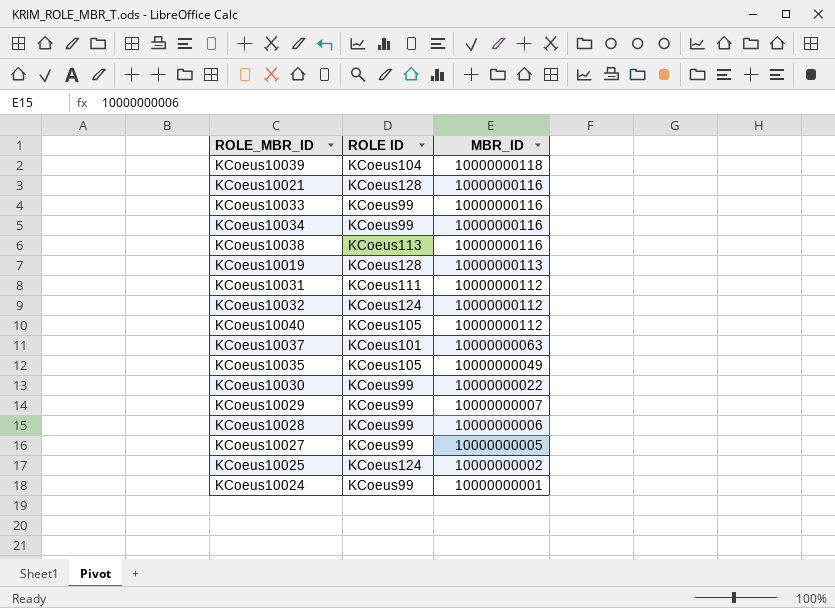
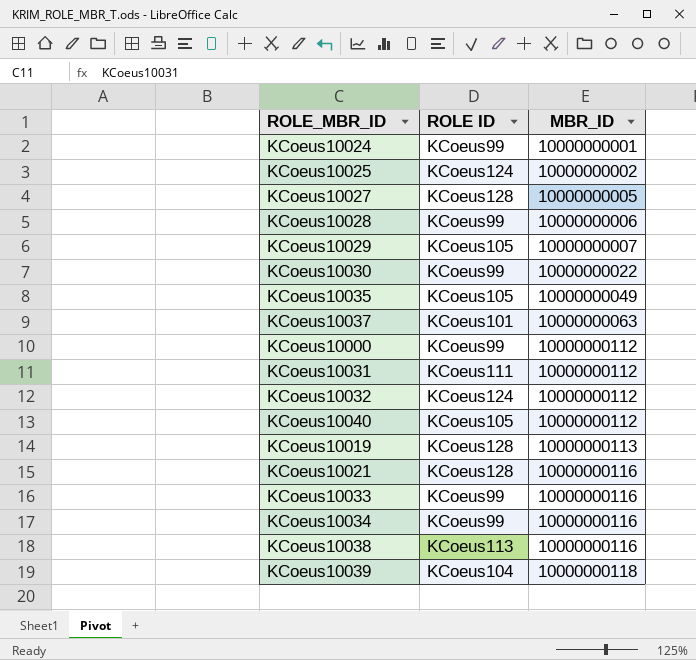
row order: MBR_ID descending -> MBR_ID ascending
KCoeus10027 | ROLE ID: KCoeus99 -> KCoeus128
KCoeus10029 | ROLE ID: KCoeus99 -> KCoeus105
row KCoeus10000: none -> KCoeus99 | 10000000112

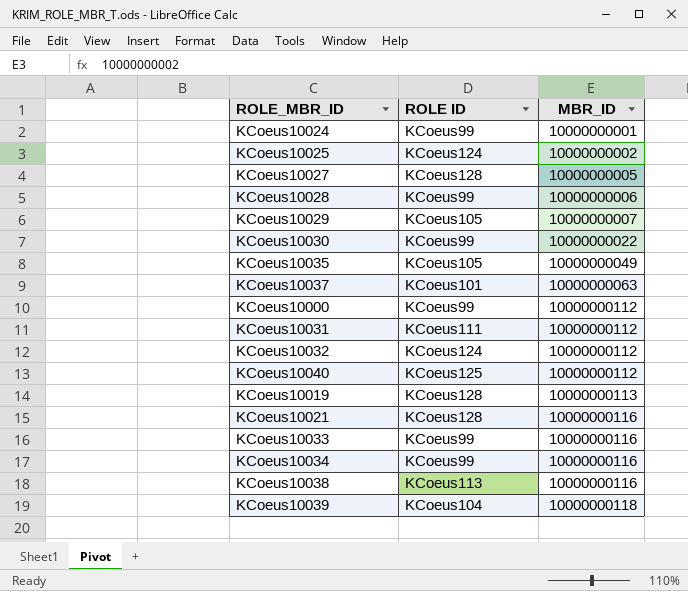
KCoeus10040 | ROLE ID: KCoeus105 -> KCoeus125

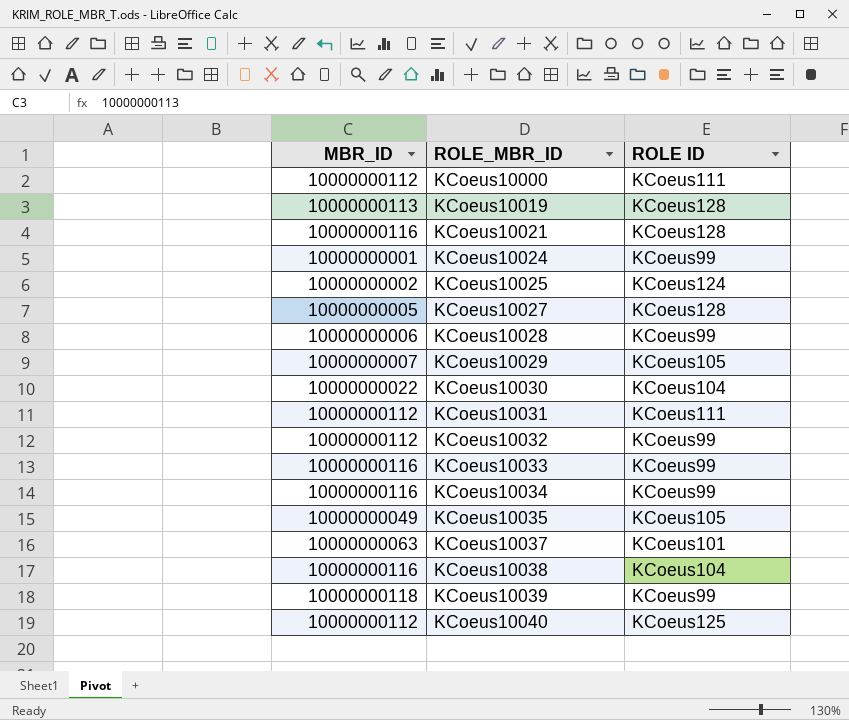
row order: MBR_ID ascending -> ROLE_MBR_ID ascending
column MBR_ID | position: 3 -> 1
KCoeus10000 | ROLE ID: KCoeus99 -> KCoeus111
KCoeus10030 | ROLE ID: KCoeus99 -> KCoeus104
KCoeus10032 | ROLE ID: KCoeus124 -> KCoeus99
KCoeus10038 | ROLE ID: KCoeus113 -> KCoeus104
KCoeus10039 | ROLE ID: KCoeus104 -> KCoeus99

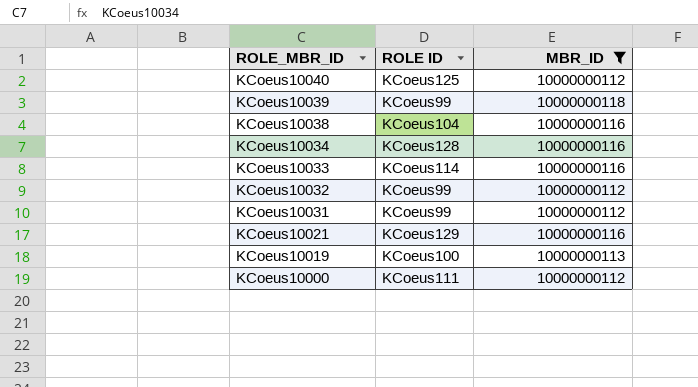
filter: none -> MBR_ID >= 10000000112
row order: ROLE_MBR_ID ascending -> ROLE_MBR_ID descending
column MBR_ID | position: 1 -> 3
KCoeus10034 | ROLE ID: KCoeus99 -> KCoeus128
KCoeus10033 | ROLE ID: KCoeus99 -> KCoeus114
KCoeus10031 | ROLE ID: KCoeus111 -> KCoeus99
KCoeus10021 | ROLE ID: KCoeus128 -> KCoeus129
KCoeus10019 | ROLE ID: KCoeus128 -> KCoeus100

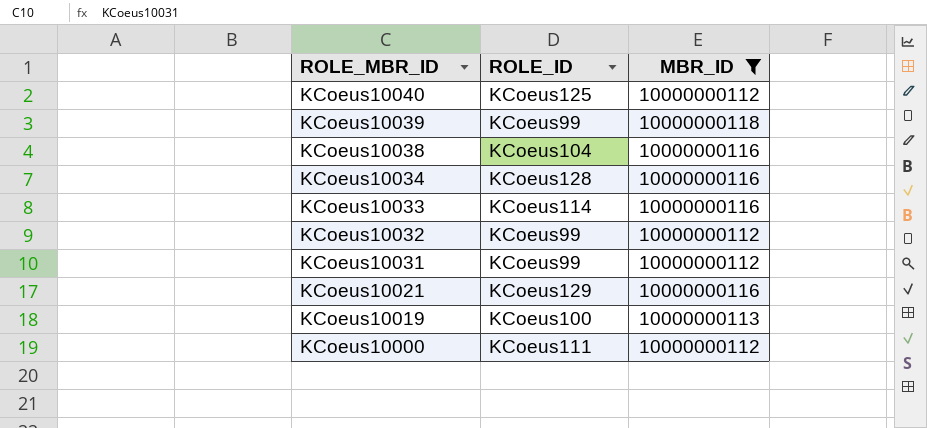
column name: ROLE ID -> ROLE_ID

